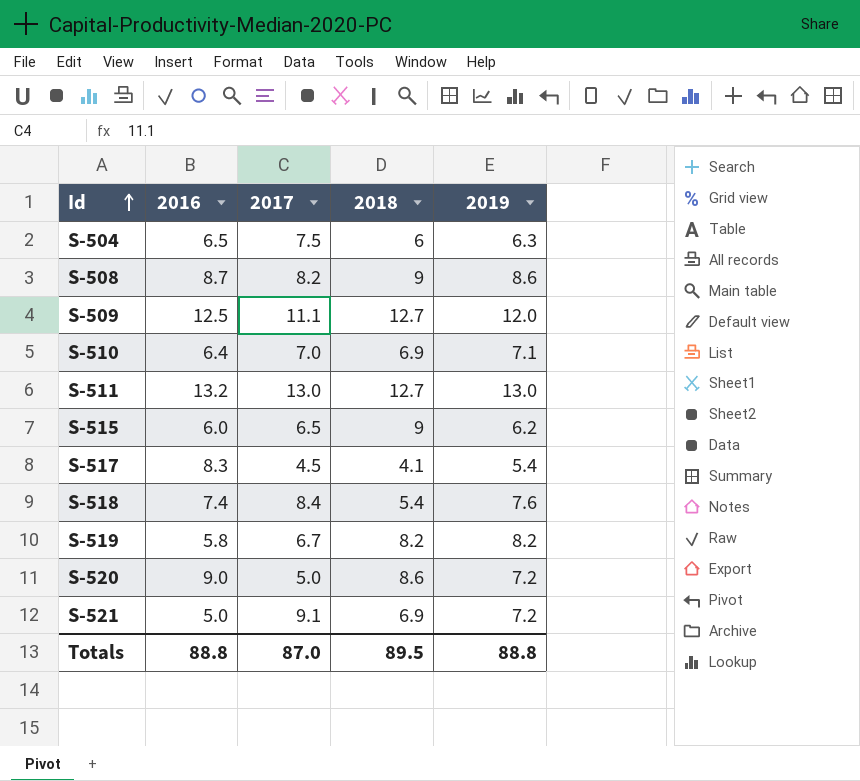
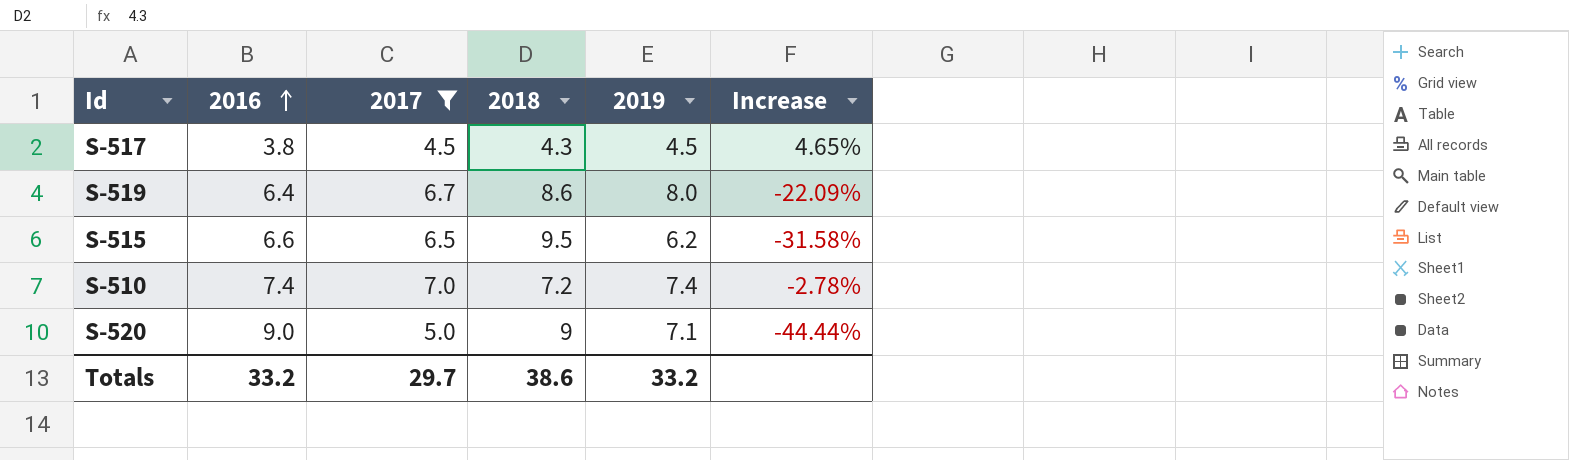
filter: none -> 2017 <= 7.0
row order: Id ascending -> 2016 ascending
column Increase | formula: none -> ([2017] - [2018]) / [2018]
S-517 | 2016: 8.3 -> 3.8
S-517 | 2018: 4.1 -> 4.3
S-517 | 2019: 5.4 -> 4.5
S-519 | 2016: 5.8 -> 6.4
S-519 | 2018: 8.2 -> 8.6
S-519 | 2019: 8.2 -> 8.0
S-515 | 2016: 6.0 -> 6.6
S-515 | 2018: 9 -> 9.5
S-510 | 2016: 6.4 -> 7.4
S-510 | 2018: 6.9 -> 7.2
S-510 | 2019: 7.1 -> 7.4
S-520 | 2018: 8.6 -> 9
S-520 | 2019: 7.2 -> 7.1
Totals | 2016: 88.8 -> 33.2
Totals | 2017: 87.0 -> 29.7
Totals | 2018: 89.5 -> 38.6
Totals | 2019: 88.8 -> 33.2

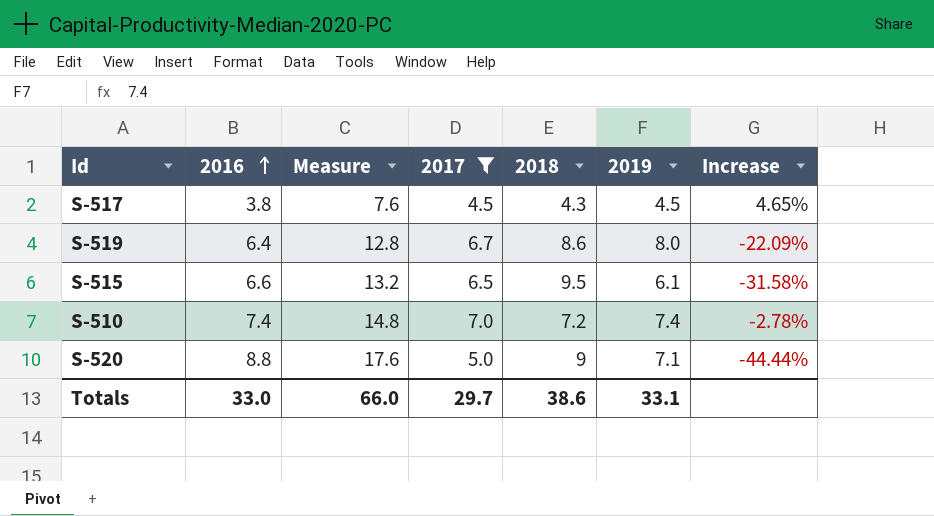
column Measure | formula: none -> [2016] * 2
S-515 | 2019: 6.2 -> 6.1
S-520 | 2016: 9.0 -> 8.8
Totals | 2016: 33.2 -> 33.0
Totals | 2019: 33.2 -> 33.1

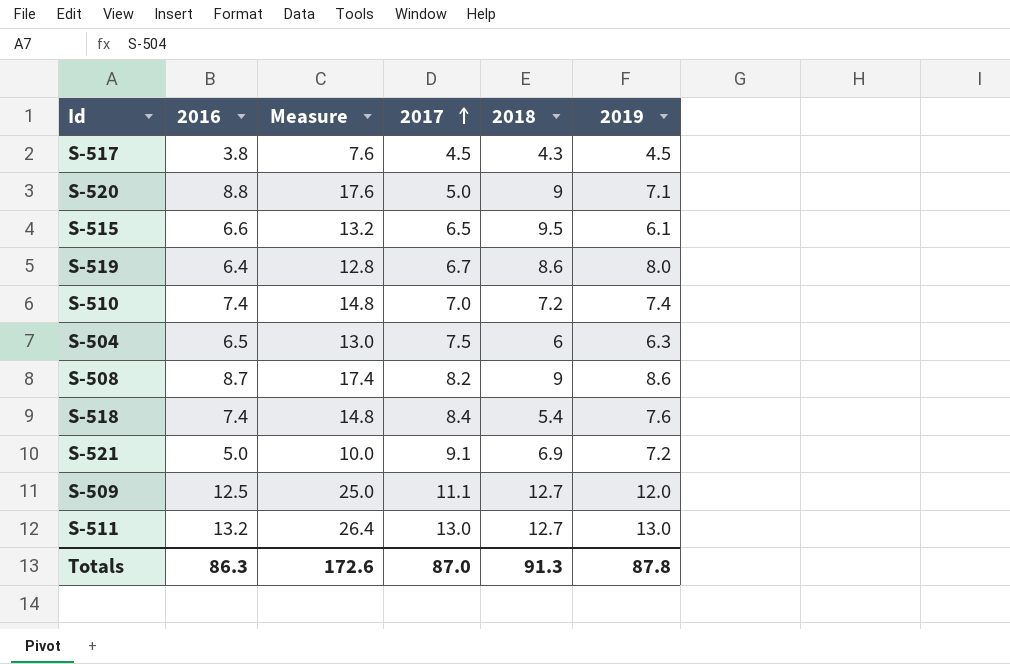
filter: 2017 <= 7.0 -> none
row order: 2016 ascending -> 2017 ascending
column Increase | formula: ([2017] - [2018]) / [2018] -> none
Totals | 2016: 33.0 -> 86.3
Totals | Measure: 66.0 -> 172.6
Totals | 2017: 29.7 -> 87.0
Totals | 2018: 38.6 -> 91.3
Totals | 2019: 33.1 -> 87.8

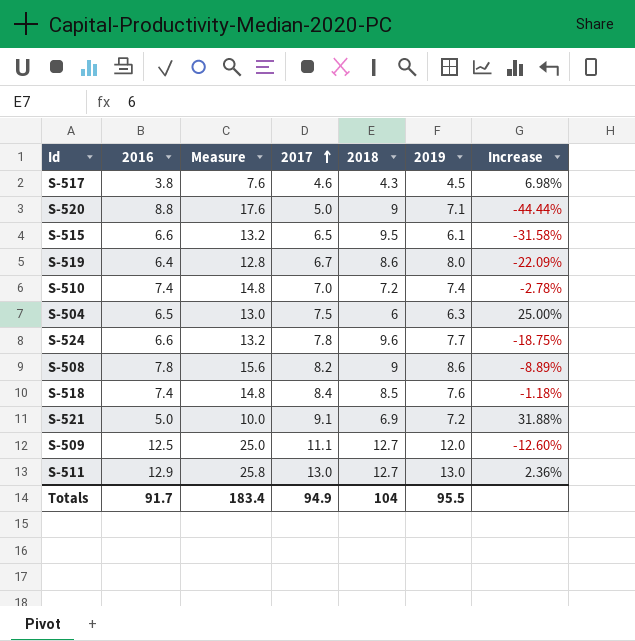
column Increase | formula: none -> ([2017] - [2018]) / [2018]
S-517 | 2017: 4.5 -> 4.6
row S-524: none -> 6.6 | 13.2 | 7.8 | 9.6 | 7.7 | -18.75%
S-508 | 2016: 8.7 -> 7.8
S-508 | Measure: 17.4 -> 15.6
S-518 | 2018: 5.4 -> 8.5
S-511 | 2016: 13.2 -> 12.9
S-511 | Measure: 26.4 -> 25.8
Totals | 2016: 86.3 -> 91.7
Totals | Measure: 172.6 -> 183.4
Totals | 2017: 87.0 -> 94.9
Totals | 2018: 91.3 -> 104
Totals | 2019: 87.8 -> 95.5

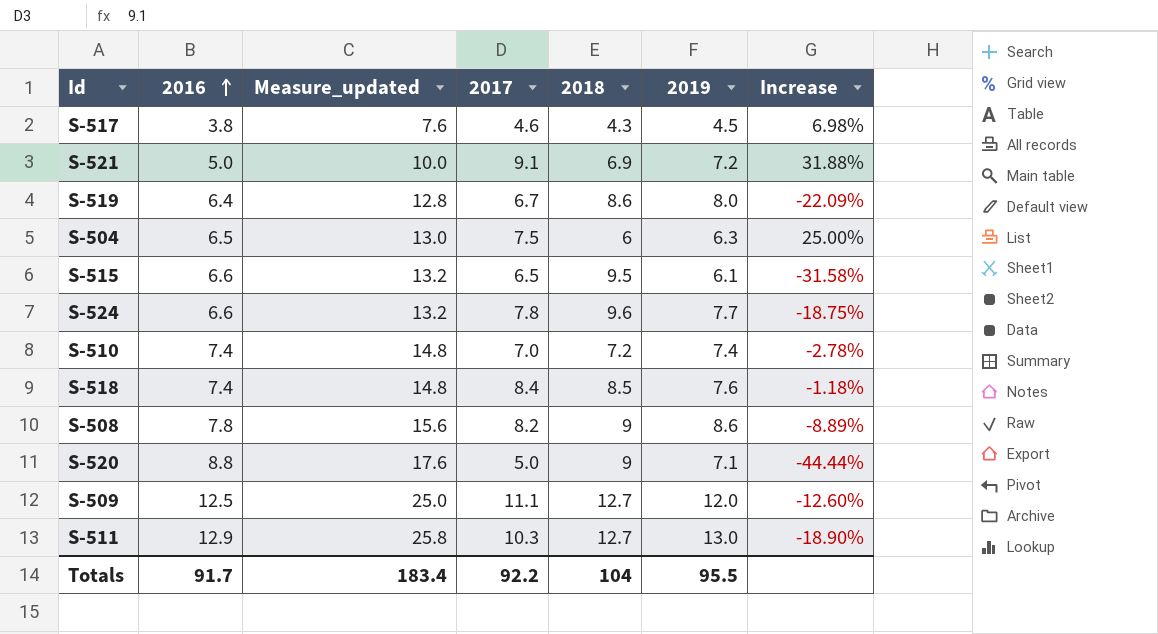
row order: 2017 ascending -> 2016 ascending
column name: Measure -> Measure_updated
S-511 | 2017: 13.0 -> 10.3
S-511 | Increase: 2.36% -> -18.90%
Totals | 2017: 94.9 -> 92.2

